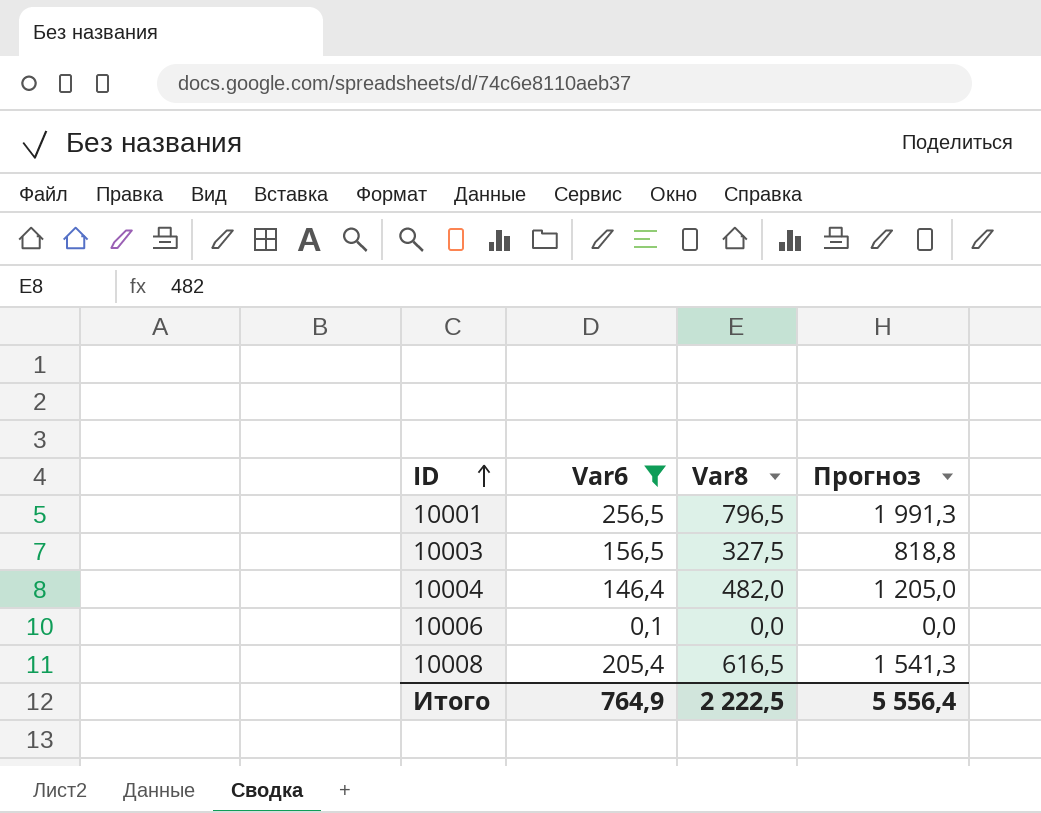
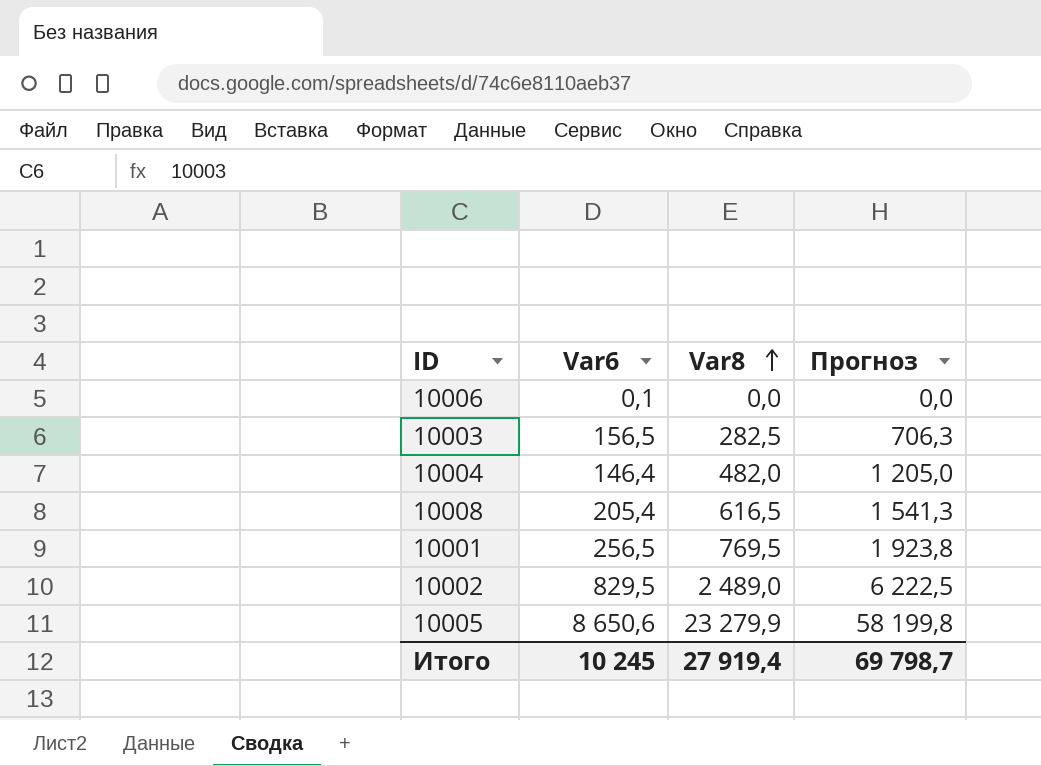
filter: Var6 <= 256,5 -> none
row order: ID ascending -> Var8 ascending
10003 | Var8: 327,5 -> 282,5
10003 | Прогноз: 818,8 -> 706,3
10001 | Var8: 796,5 -> 769,5
10001 | Прогноз: 1 991,3 -> 1 923,8
Итого | Var6: 764,9 -> 10 245
Итого | Var8: 2 222,5 -> 27 919,4
Итого | Прогноз: 5 556,4 -> 69 798,7

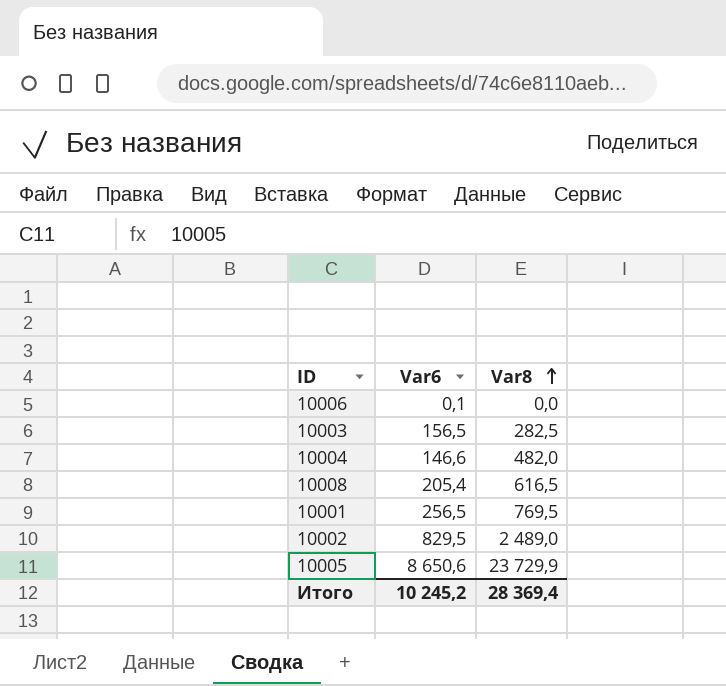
column Прогноз | formula: [Var8] * 2,5 -> none
10004 | Var6: 146,4 -> 146,6
10005 | Var8: 23 279,9 -> 23 729,9
Итого | Var6: 10 245 -> 10 245,2
Итого | Var8: 27 919,4 -> 28 369,4

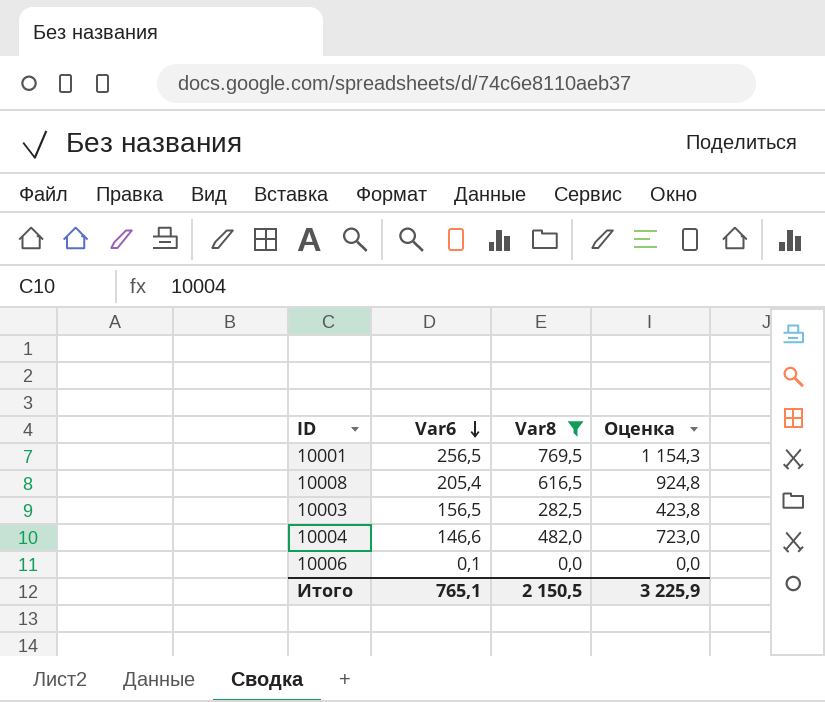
filter: none -> Var8 <= 769,5
row order: Var8 ascending -> Var6 descending
column Оценка | formula: none -> [Var8] * 1,5
Итого | Var6: 10 245,2 -> 765,1
Итого | Var8: 28 369,4 -> 2 150,5

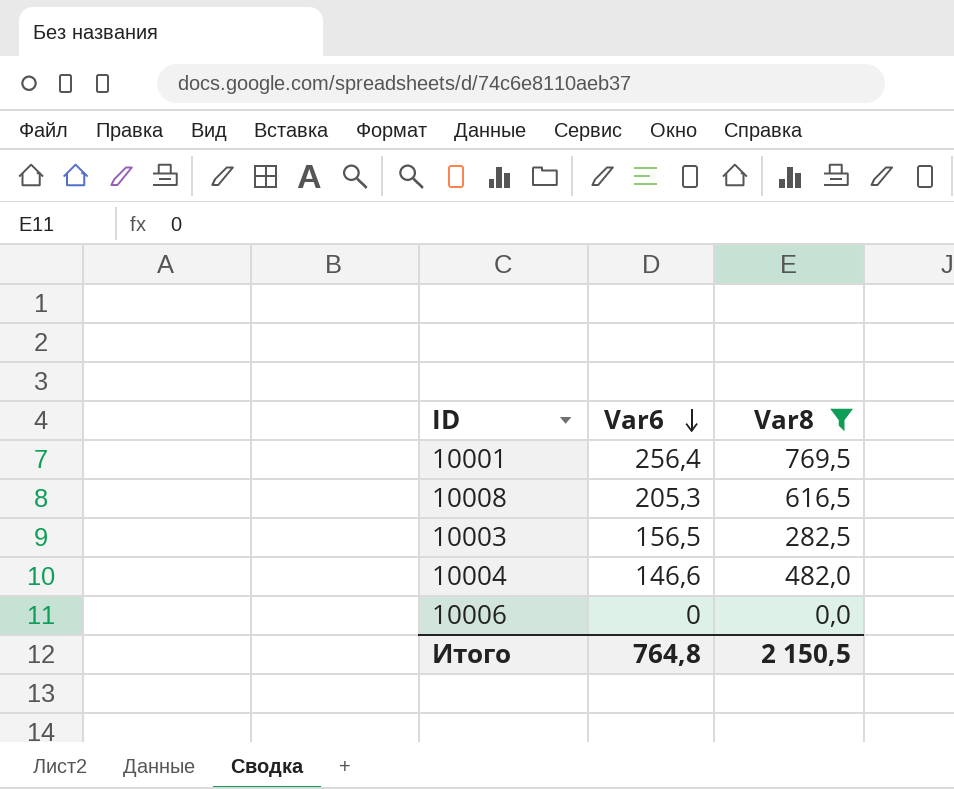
column Оценка | formula: [Var8] * 1,5 -> none
10001 | Var6: 256,5 -> 256,4
10008 | Var6: 205,4 -> 205,3
10006 | Var6: 0,1 -> 0
Итого | Var6: 765,1 -> 764,8

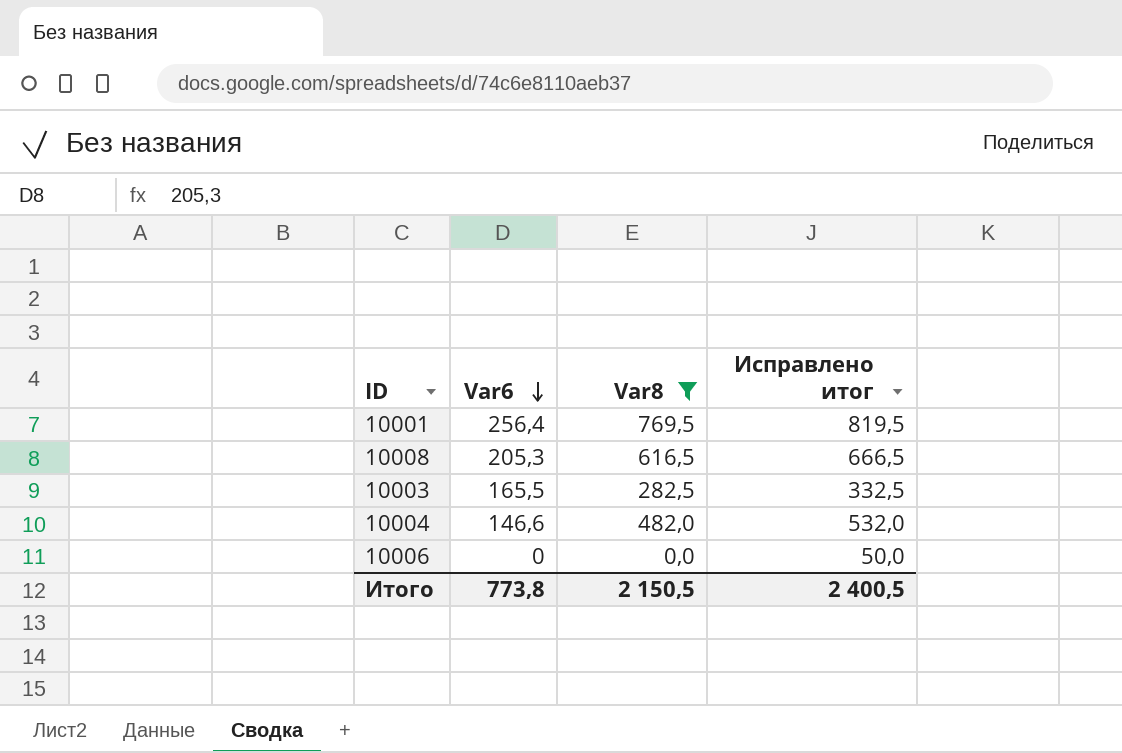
column Исправлено итог | formula: none -> [Var8] + 50
10003 | Var6: 156,5 -> 165,5
Итого | Var6: 764,8 -> 773,8

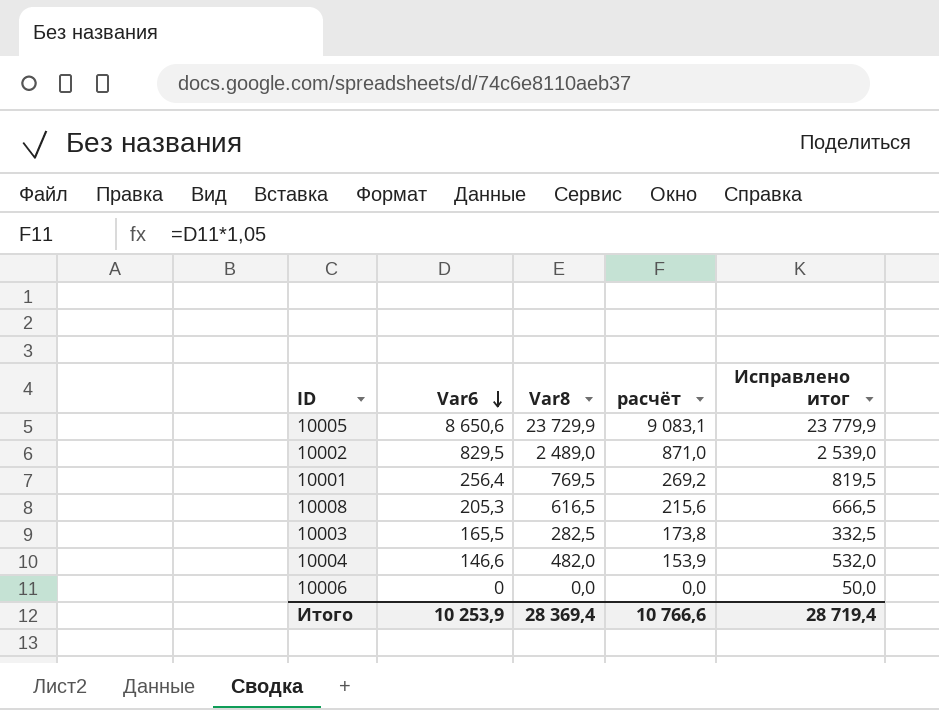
filter: Var8 <= 769,5 -> none
column расчёт | formula: none -> [Var6] * 1,05
Итого | Var6: 773,8 -> 10 253,9
Итого | Var8: 2 150,5 -> 28 369,4
Итого | Исправлено итог: 2 400,5 -> 28 719,4

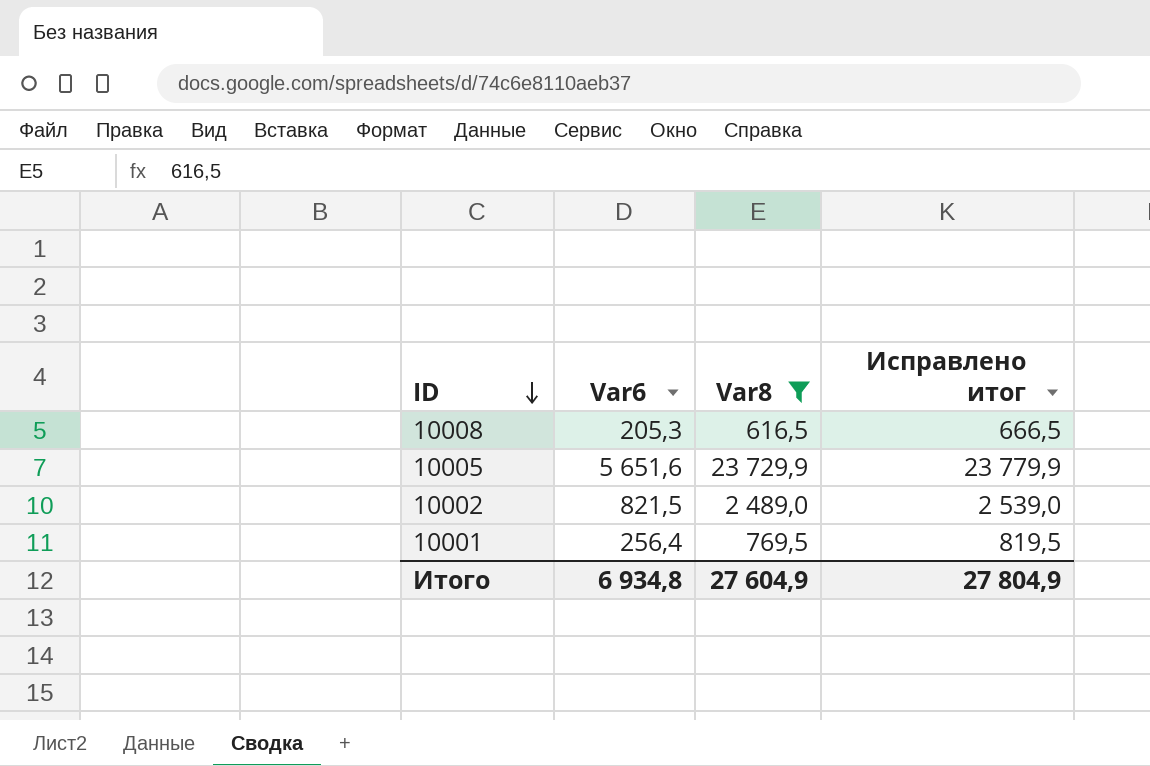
filter: none -> Var8 >= 616,5
row order: Var6 descending -> ID descending
column расчёт | formula: [Var6] * 1,05 -> none
10005 | Var6: 8 650,6 -> 5 651,6
10002 | Var6: 829,5 -> 821,5
Итого | Var6: 10 253,9 -> 6 934,8
Итого | Var8: 28 369,4 -> 27 604,9
Итого | Исправлено итог: 28 719,4 -> 27 804,9

